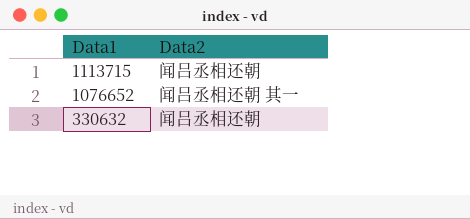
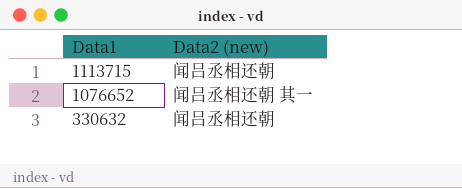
column name: Data2 -> Data2 (new)

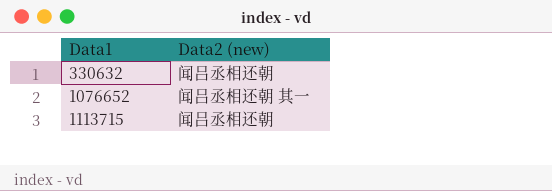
row order: Data1 descending -> Data1 ascending

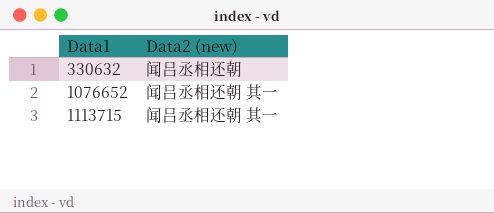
1113715 | Data2 (new): 闻吕丞相还朝 -> 闻吕丞相还朝 其一

